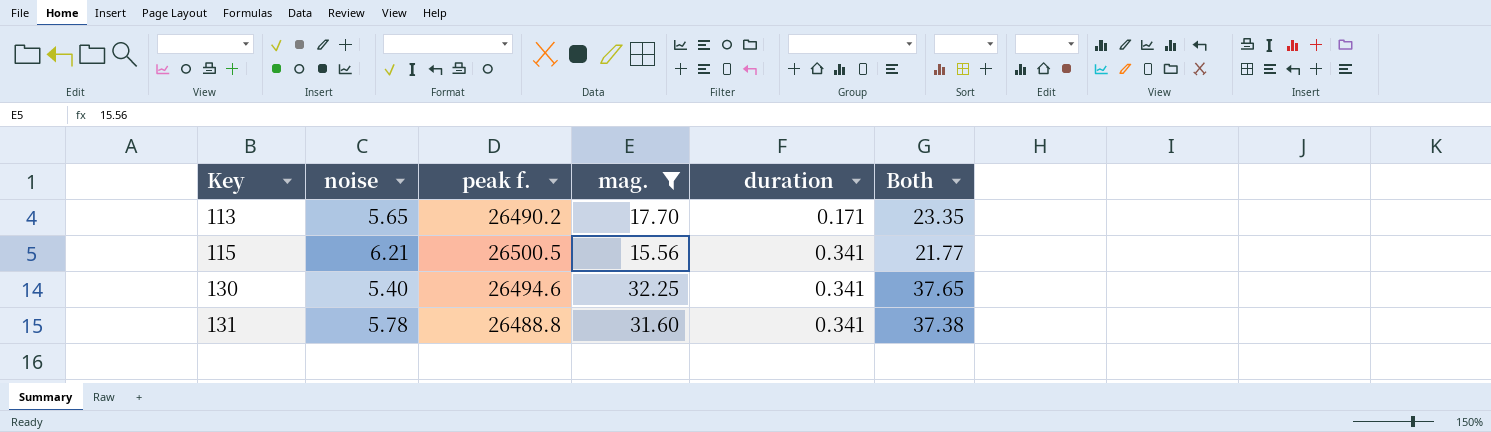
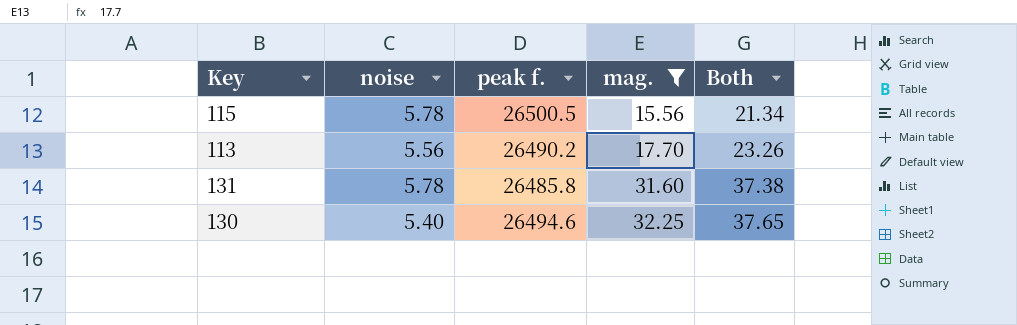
row order: Key ascending -> mag. ascending
column duration | position: 5 -> none
115 | noise: 6.21 -> 5.78
115 | Both: 21.77 -> 21.34
113 | noise: 5.65 -> 5.56
113 | Both: 23.35 -> 23.26
131 | peak f.: 26488.8 -> 26485.8

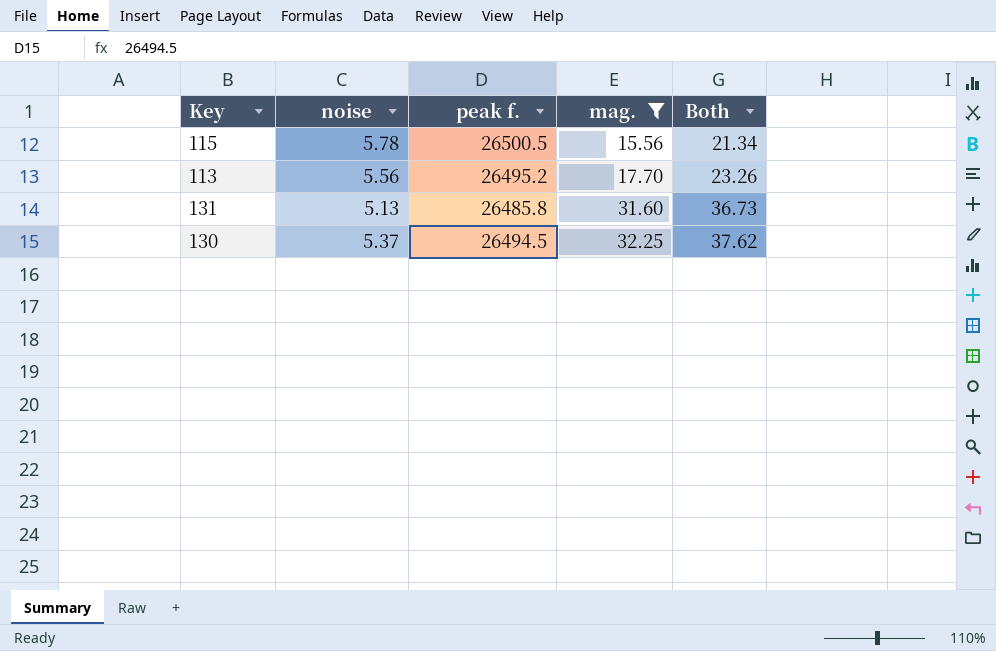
113 | peak f.: 26490.2 -> 26495.2
131 | noise: 5.78 -> 5.13
131 | Both: 37.38 -> 36.73
130 | noise: 5.40 -> 5.37
130 | peak f.: 26494.6 -> 26494.5
130 | Both: 37.65 -> 37.62

